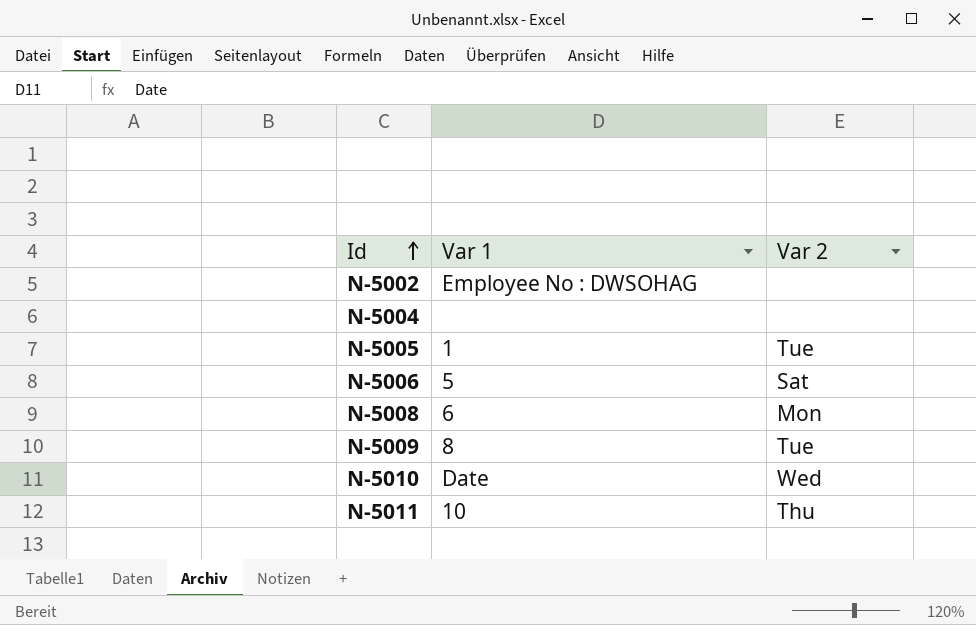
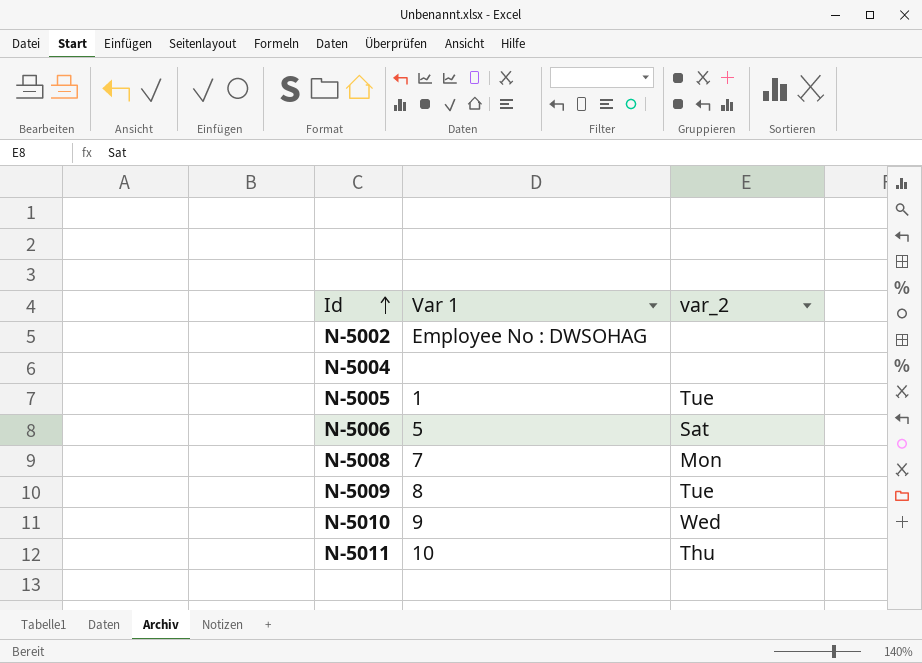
column name: Var 2 -> var_2
N-5008 | Var 1: 6 -> 7
N-5010 | Var 1: Date -> 9

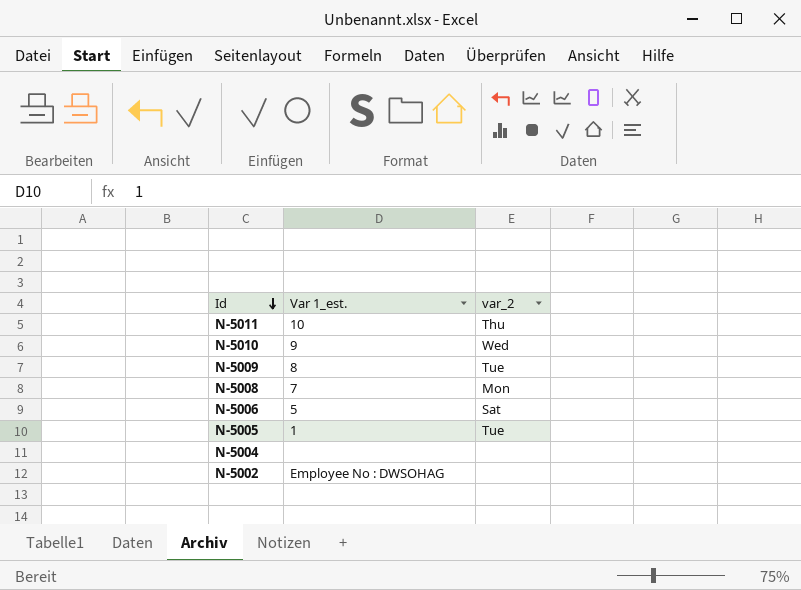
row order: Id ascending -> Id descending
column name: Var 1 -> Var 1_est.

